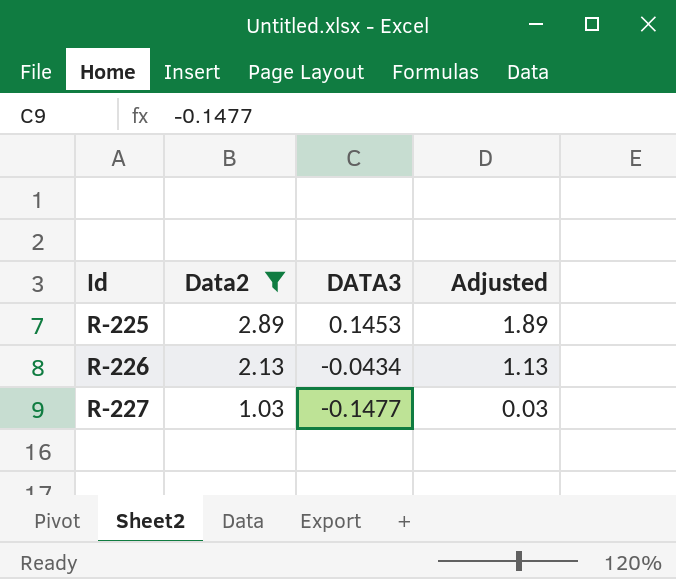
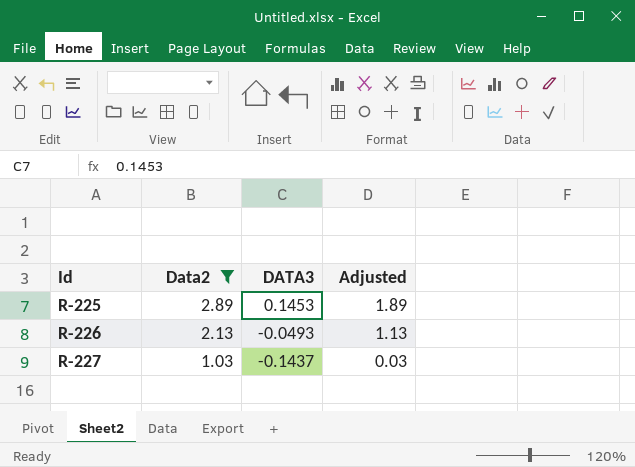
R-226 | DATA3: -0.0434 -> -0.0493
R-227 | DATA3: -0.1477 -> -0.1437

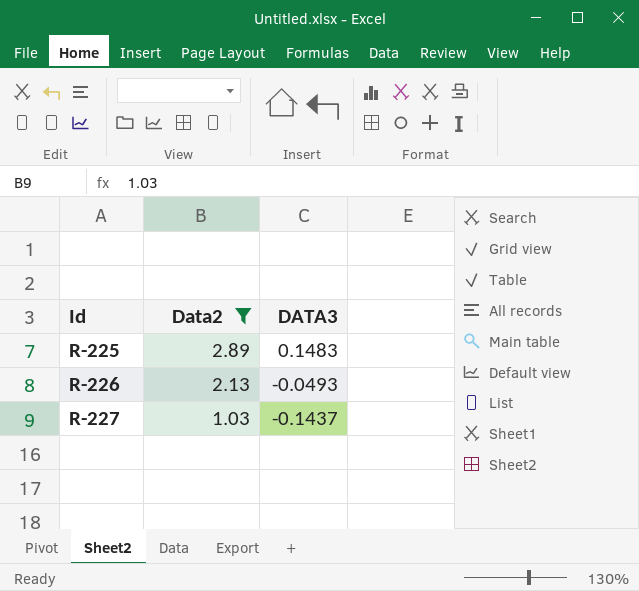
column Adjusted | formula: [Data2] - 1 -> none
R-225 | DATA3: 0.1453 -> 0.1483

